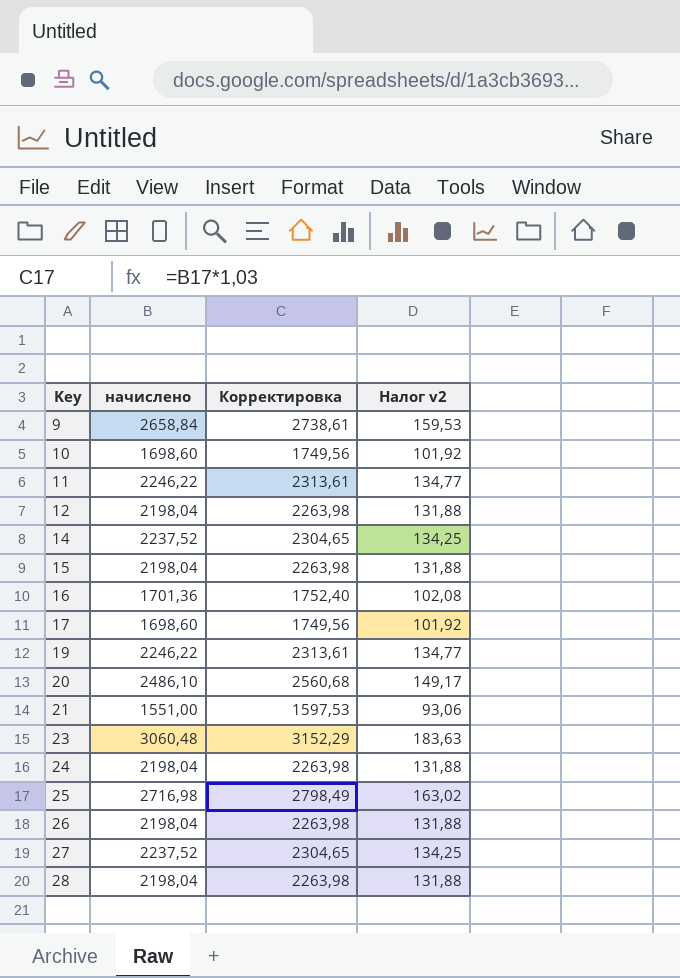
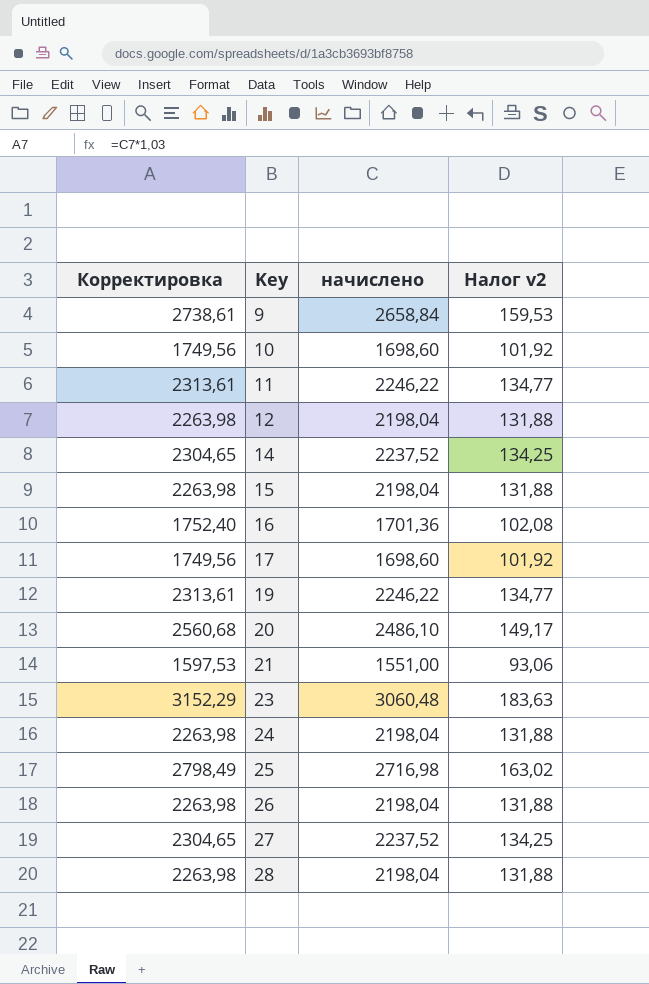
column Корректировка | position: 3 -> 1

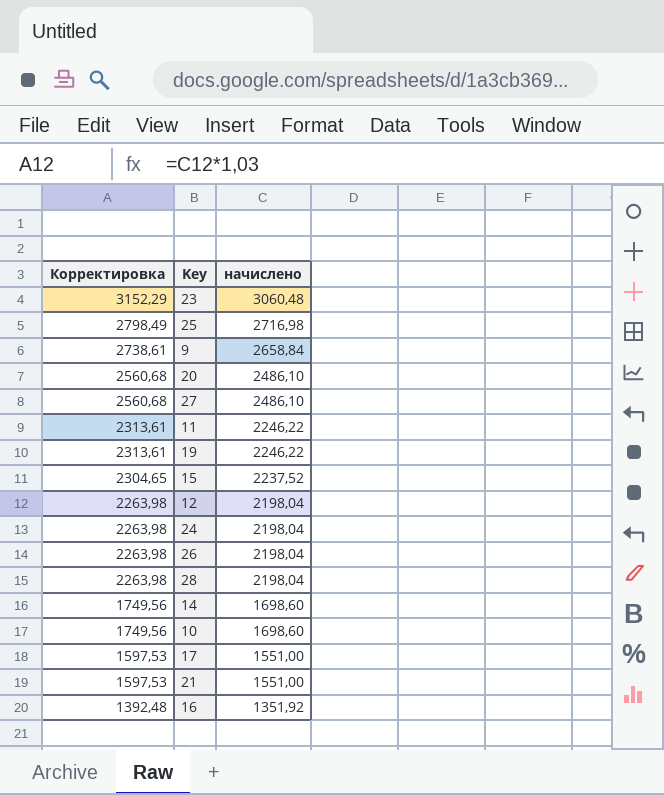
row order: Key ascending -> Корректировка descending
column Налог v2 | formula: [начислено] * 0,06 -> none
27 | Корректировка: 2304,65 -> 2560,68
27 | начислено: 2237,52 -> 2486,10
15 | Корректировка: 2263,98 -> 2304,65
15 | начислено: 2198,04 -> 2237,52
14 | Корректировка: 2304,65 -> 1749,56
14 | начислено: 2237,52 -> 1698,60
17 | Корректировка: 1749,56 -> 1597,53
17 | начислено: 1698,60 -> 1551,00
16 | Корректировка: 1752,40 -> 1392,48
16 | начислено: 1701,36 -> 1351,92

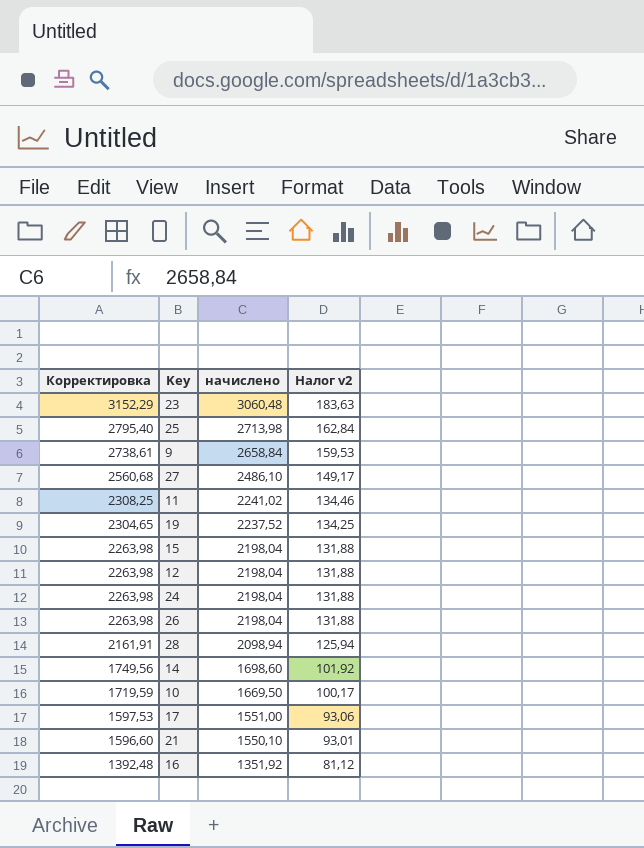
column Налог v2 | formula: none -> [начислено] * 0,06
row 20: 2560,68 | 2486,10 -> none
25 | Корректировка: 2798,49 -> 2795,40
25 | начислено: 2716,98 -> 2713,98
11 | Корректировка: 2313,61 -> 2308,25
11 | начислено: 2246,22 -> 2241,02
19 | Корректировка: 2313,61 -> 2304,65
19 | начислено: 2246,22 -> 2237,52
15 | Корректировка: 2304,65 -> 2263,98
15 | начислено: 2237,52 -> 2198,04
28 | Корректировка: 2263,98 -> 2161,91
28 | начислено: 2198,04 -> 2098,94
10 | Корректировка: 1749,56 -> 1719,59
10 | начислено: 1698,60 -> 1669,50
21 | Корректировка: 1597,53 -> 1596,60
21 | начислено: 1551,00 -> 1550,10

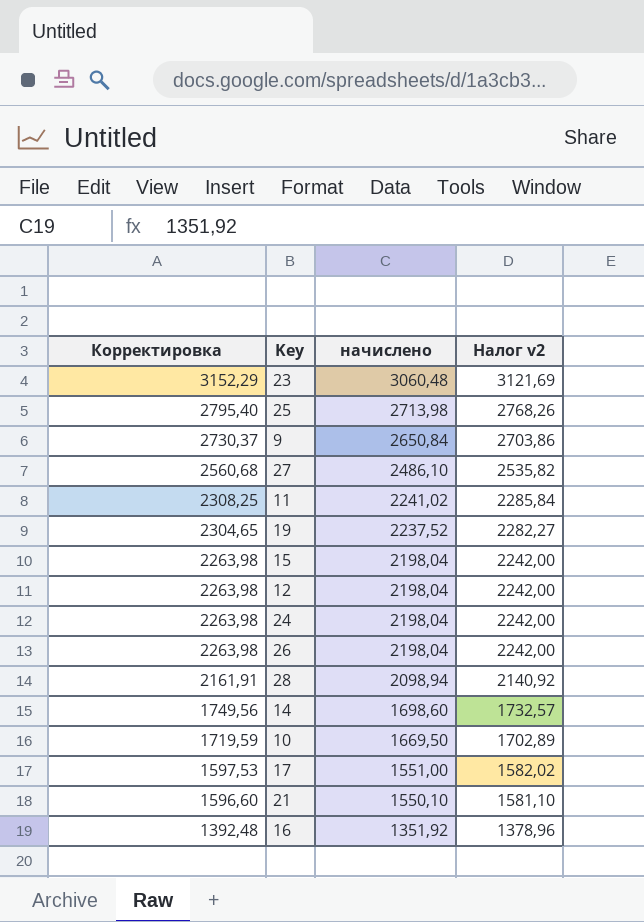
column Налог v2 | formula: [начислено] * 0,06 -> [начислено] * 1,02
9 | Корректировка: 2738,61 -> 2730,37
9 | начислено: 2658,84 -> 2650,84

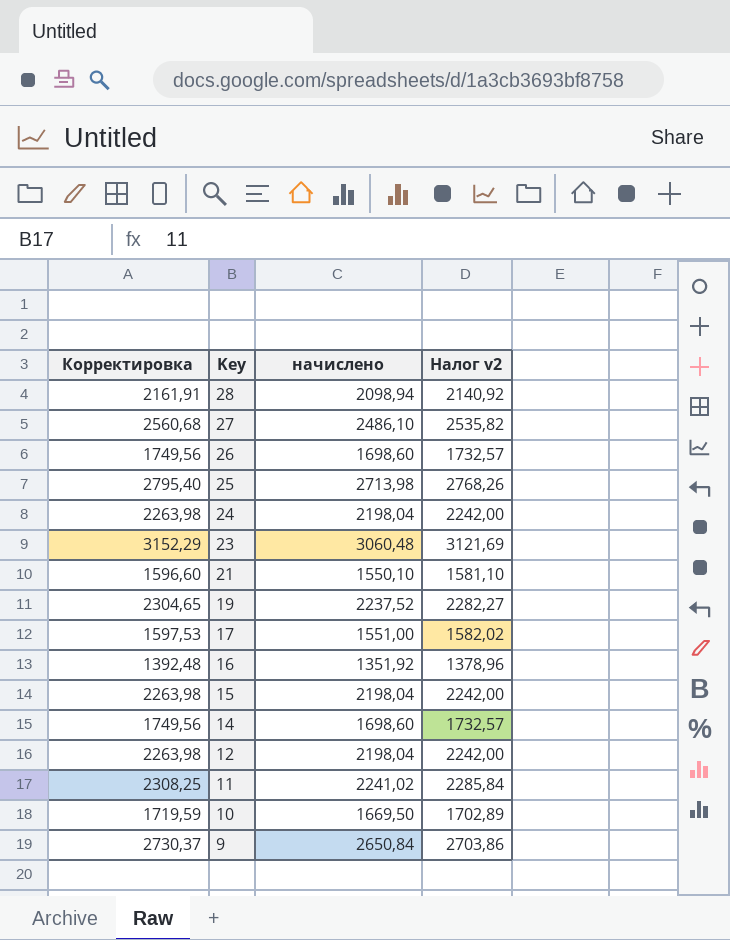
row order: Корректировка descending -> Key descending
26 | Корректировка: 2263,98 -> 1749,56
26 | начислено: 2198,04 -> 1698,60
26 | Налог v2: 2242,00 -> 1732,57

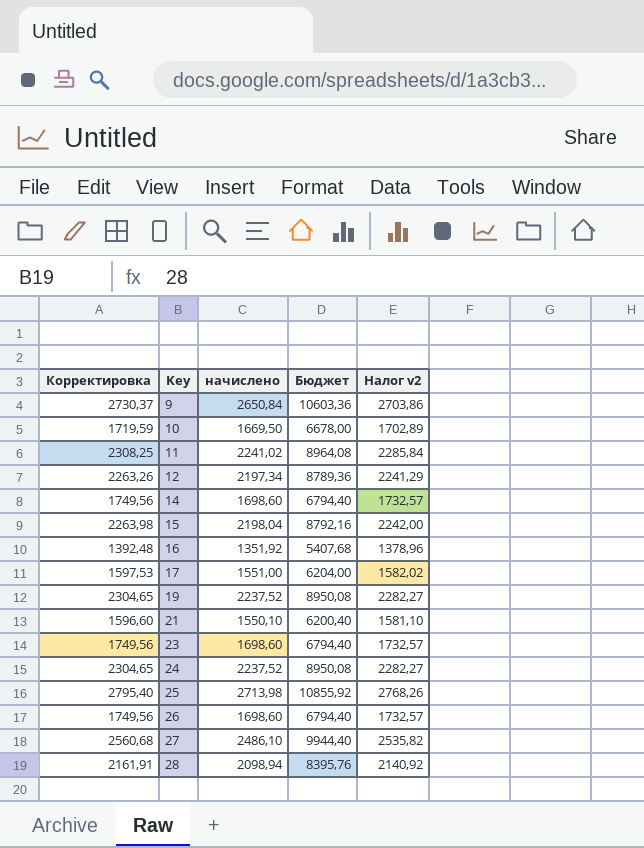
row order: Key descending -> Key ascending
column Бюджет | formula: none -> [начислено] * 4
12 | Корректировка: 2263,98 -> 2263,26
12 | начислено: 2198,04 -> 2197,34
12 | Налог v2: 2242,00 -> 2241,29
23 | Корректировка: 3152,29 -> 1749,56
23 | начислено: 3060,48 -> 1698,60
23 | Налог v2: 3121,69 -> 1732,57
24 | Корректировка: 2263,98 -> 2304,65
24 | начислено: 2198,04 -> 2237,52
24 | Налог v2: 2242,00 -> 2282,27

